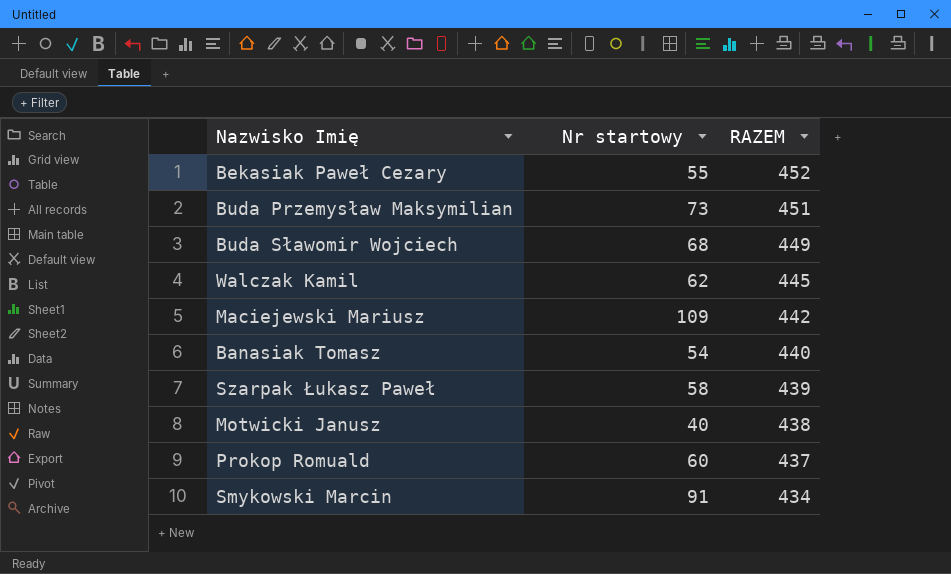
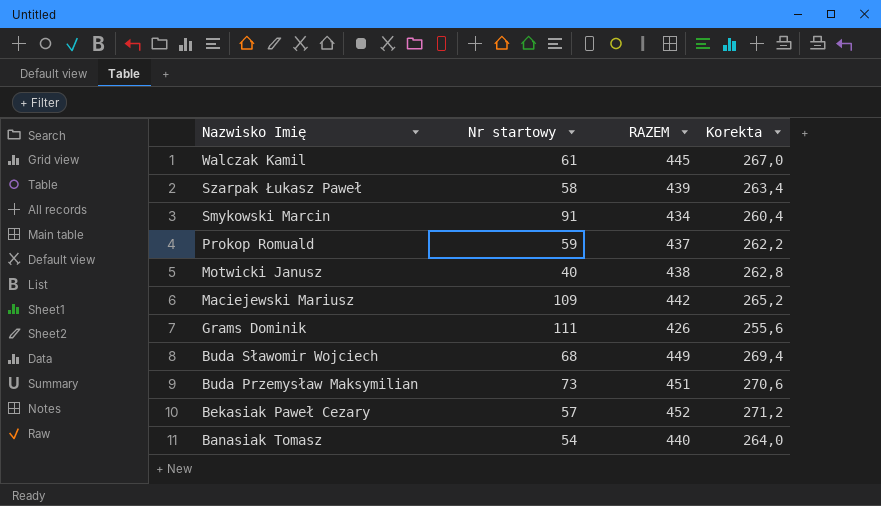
row order: RAZEM descending -> Nazwisko Imię descending
column Korekta | formula: none -> [RAZEM] * 0,6
Walczak Kamil | Nr startowy: 62 -> 61
Prokop Romuald | Nr startowy: 60 -> 59
row Grams Dominik: none -> 111 | 426 | 255,6
Bekasiak Paweł Cezary | Nr startowy: 55 -> 57

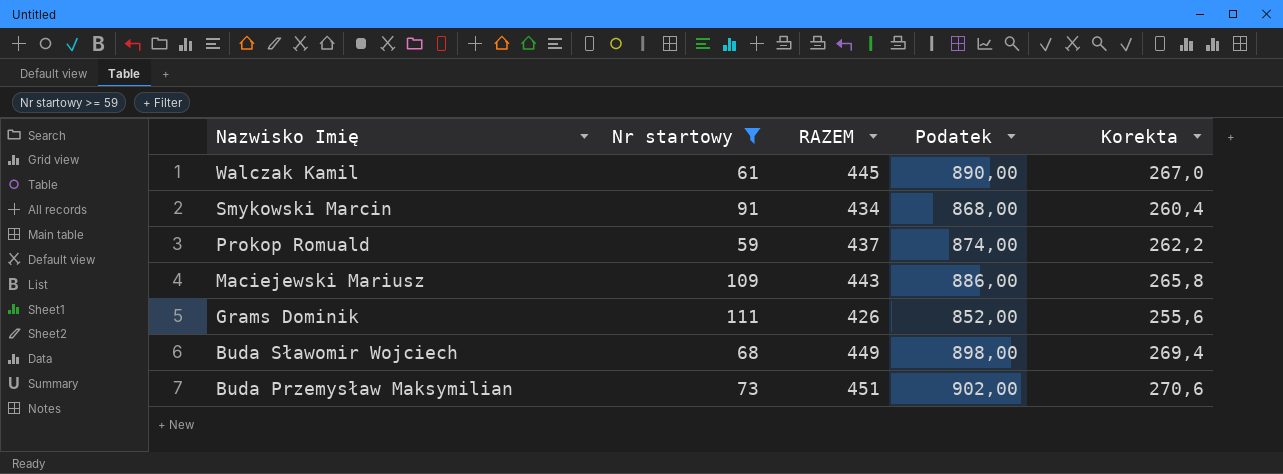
filter: none -> Nr startowy >= 59
column Podatek | formula: none -> [RAZEM] * 2
Maciejewski Mariusz | RAZEM: 442 -> 443
Maciejewski Mariusz | Korekta: 265,2 -> 265,8

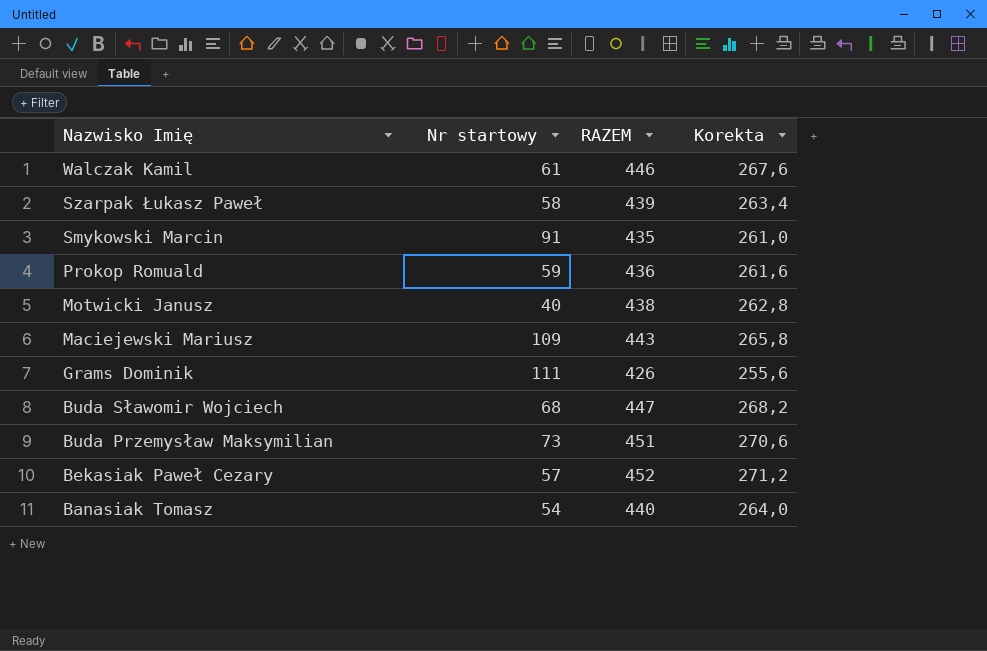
filter: Nr startowy >= 59 -> none
column Podatek | formula: [RAZEM] * 2 -> none
Walczak Kamil | RAZEM: 445 -> 446
Walczak Kamil | Korekta: 267,0 -> 267,6
Smykowski Marcin | RAZEM: 434 -> 435
Smykowski Marcin | Korekta: 260,4 -> 261,0
Prokop Romuald | RAZEM: 437 -> 436
Prokop Romuald | Korekta: 262,2 -> 261,6
Buda Sławomir Wojciech | RAZEM: 449 -> 447
Buda Sławomir Wojciech | Korekta: 269,4 -> 268,2

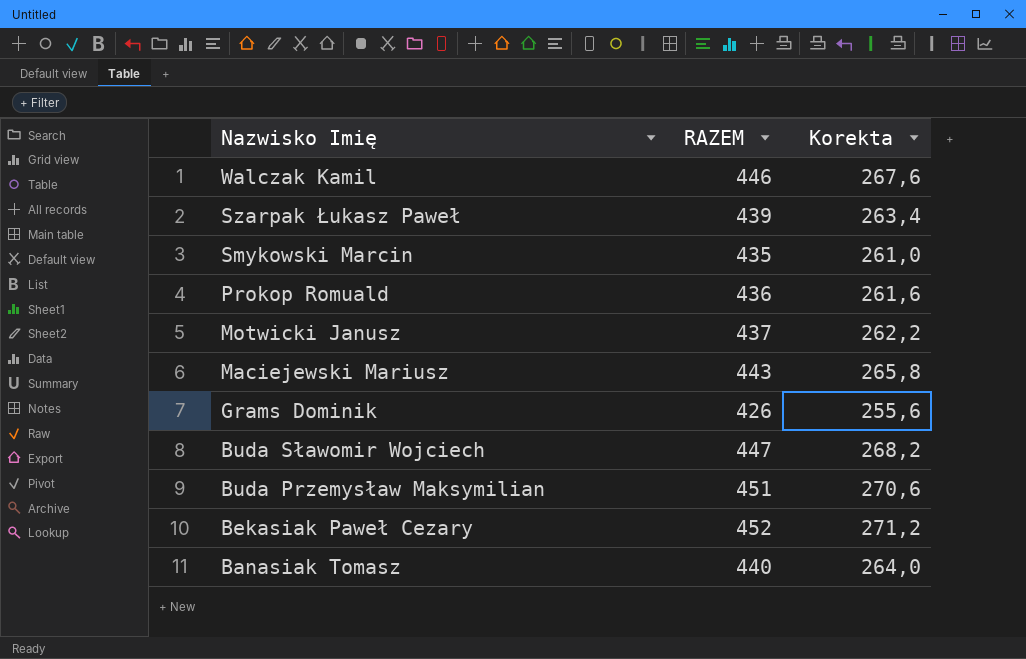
column Nr startowy | position: 2 -> none
Motwicki Janusz | RAZEM: 438 -> 437
Motwicki Janusz | Korekta: 262,8 -> 262,2

